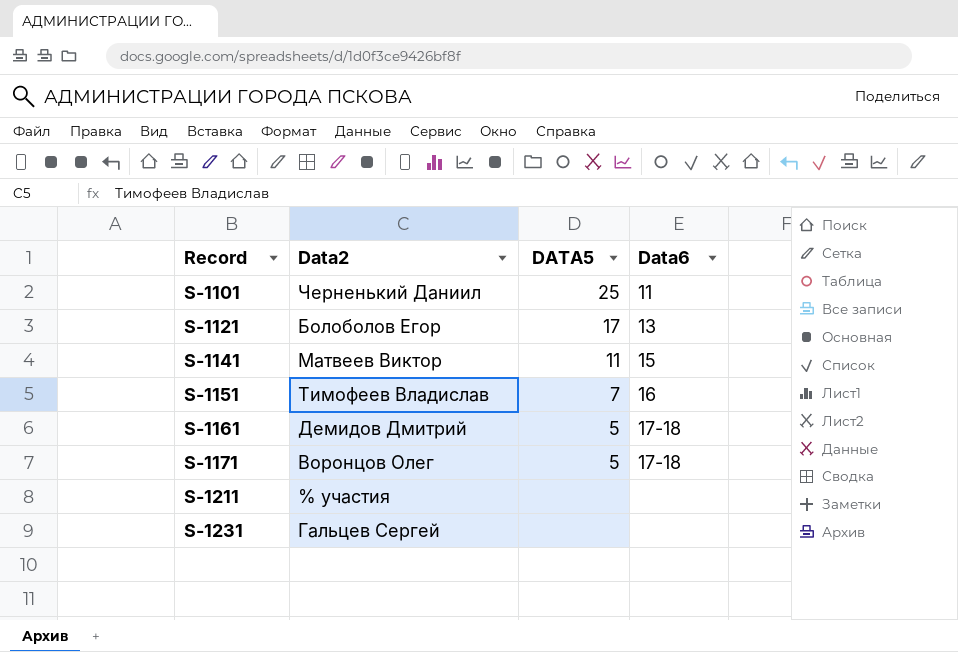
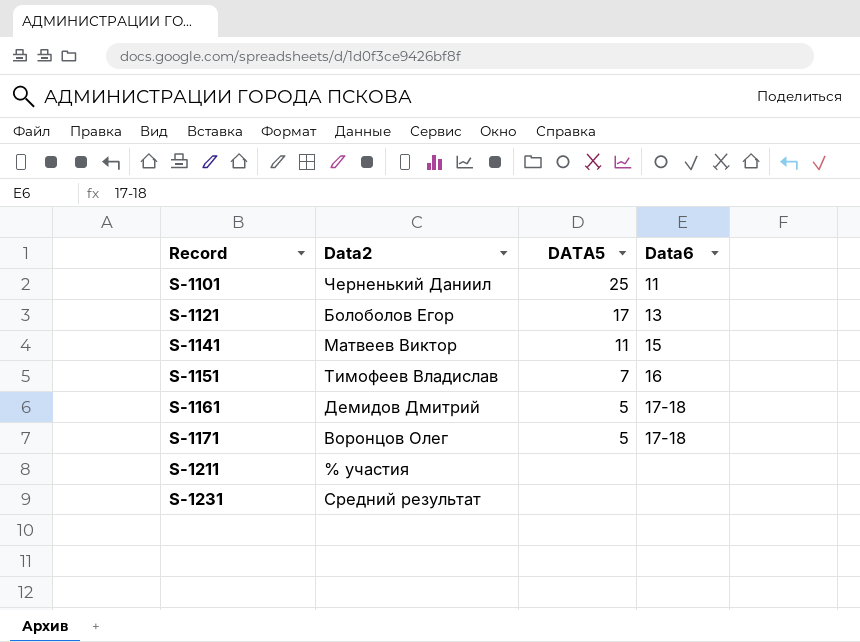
S-1231 | Data2: Гальцев Сергей -> Средний результат

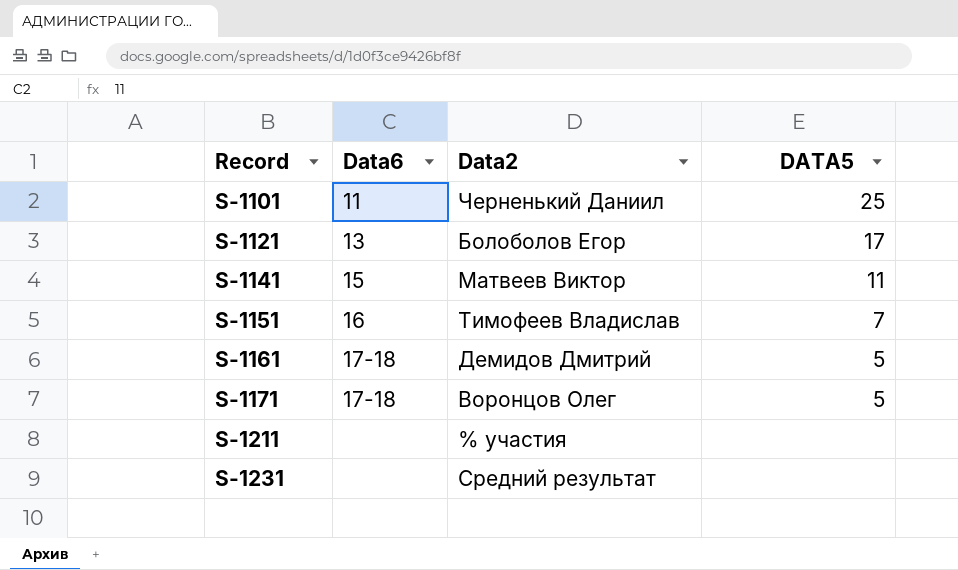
column Data6 | position: 4 -> 2

